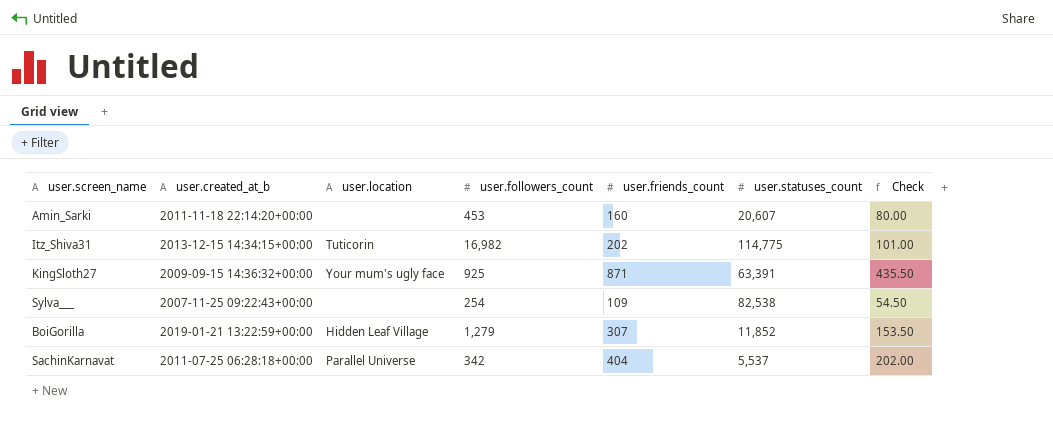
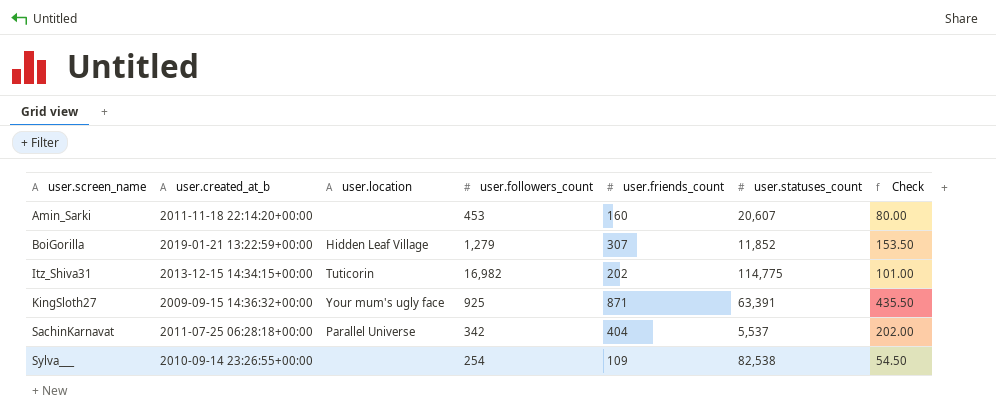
row order: none -> user.screen_name ascending
Sylva___ | user.created_at_b: 2007-11-25 09:22:43+00:00 -> 2010-09-14 23:26:55+00:00

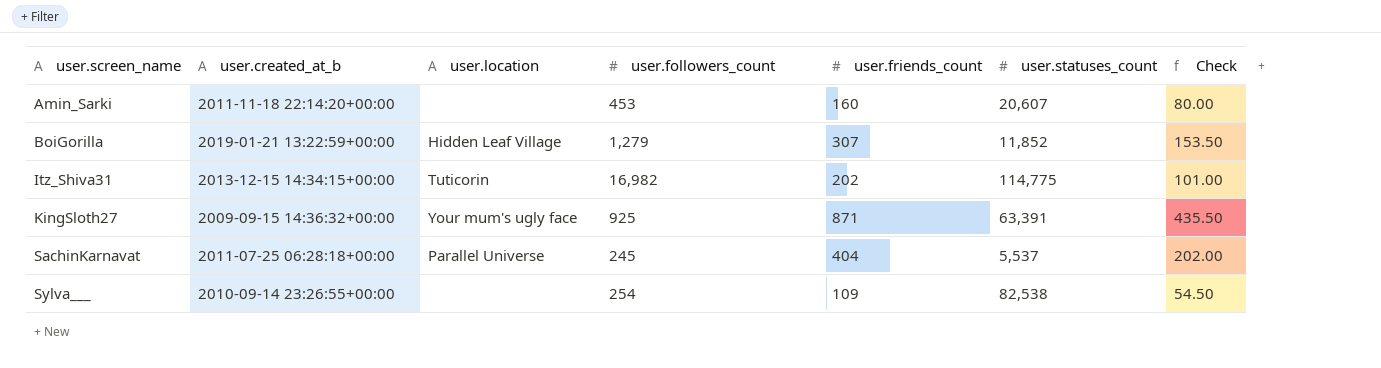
SachinKarnavat | user.followers_count: 342 -> 245

